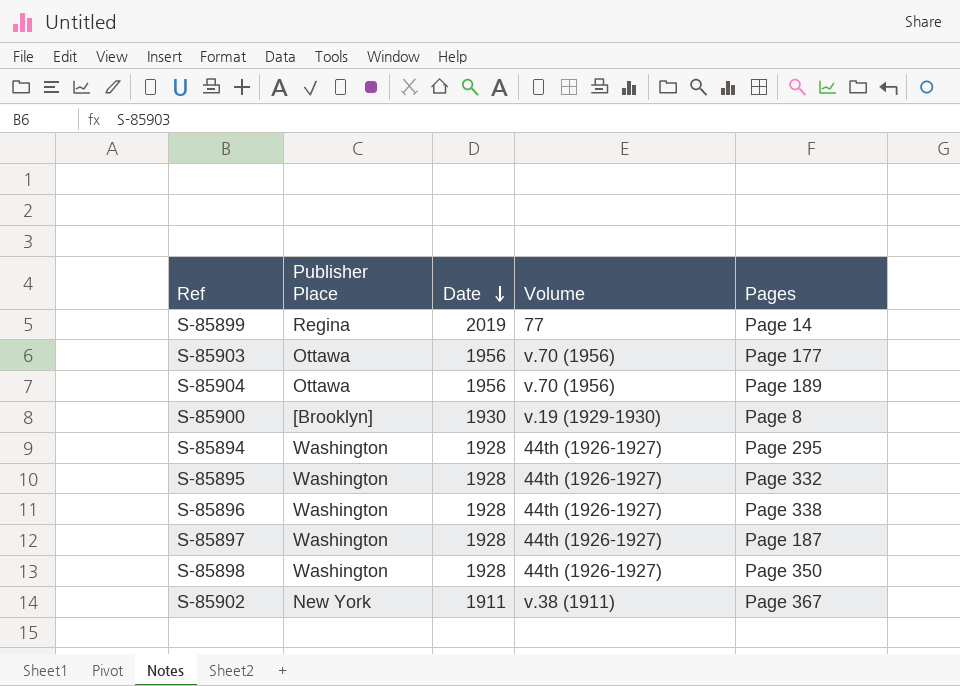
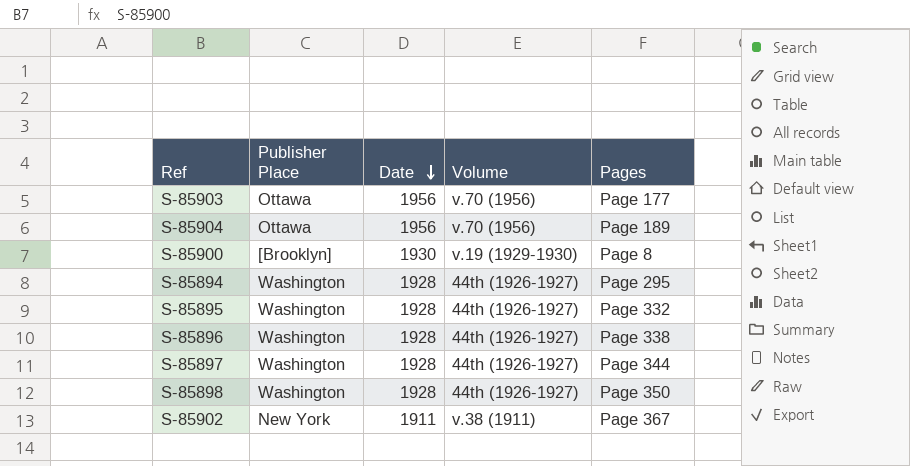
row S-85899: Regina | 2019 | 77 | Page 14 -> none
S-85897 | Pages: Page 187 -> Page 344

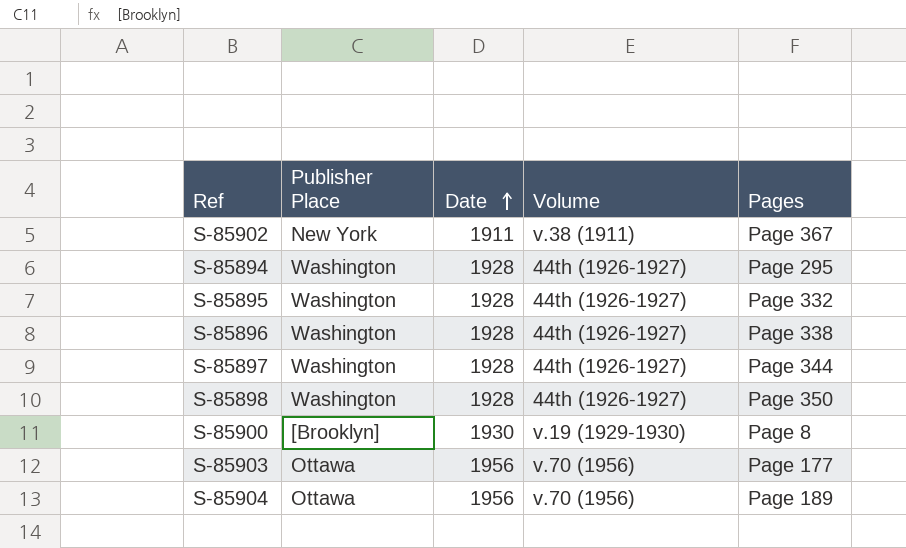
row order: Date descending -> Date ascending

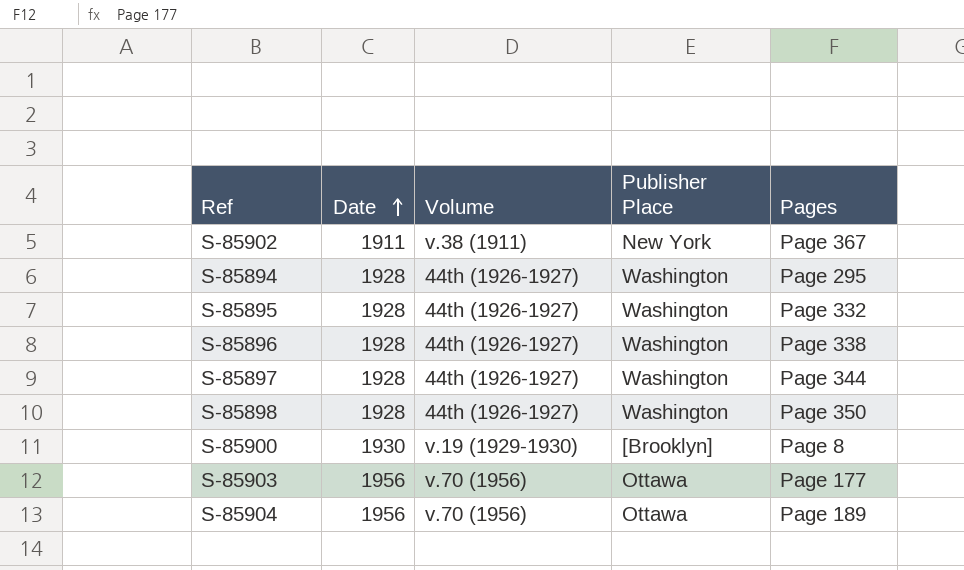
column Publisher Place | position: 2 -> 4

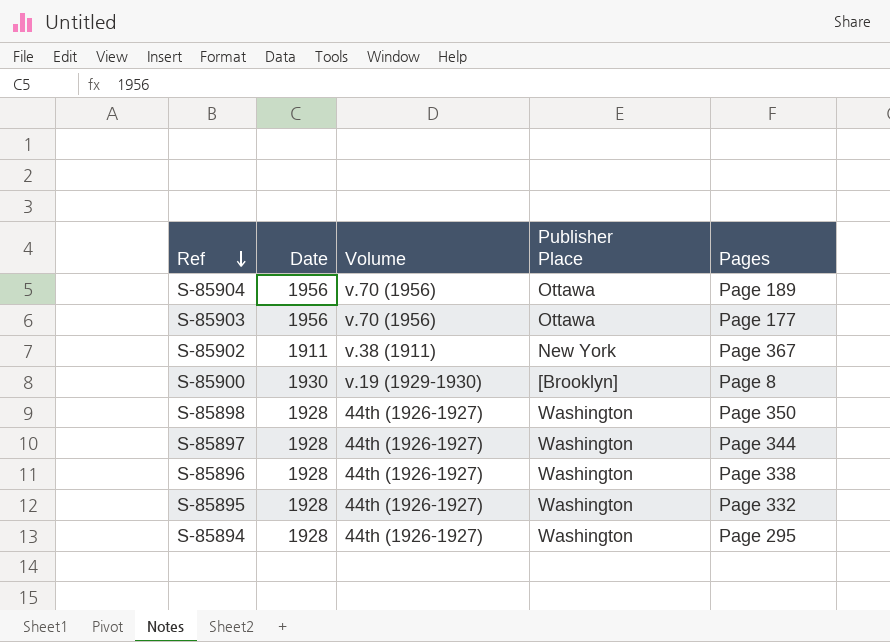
row order: Date ascending -> Ref descending

